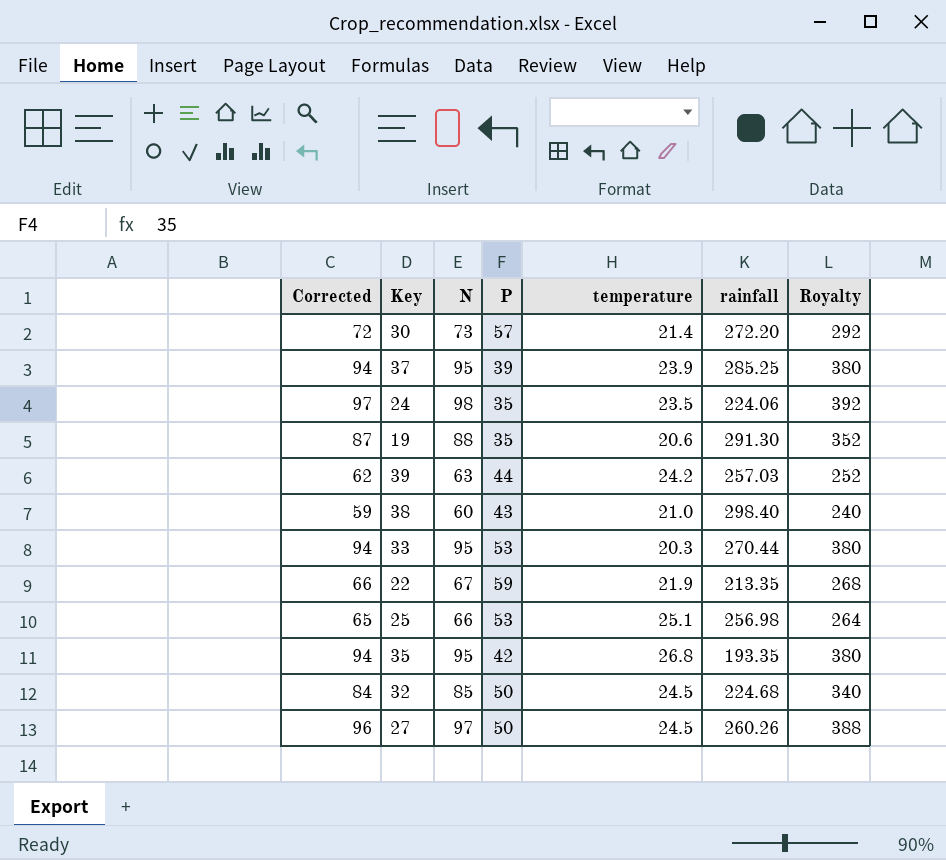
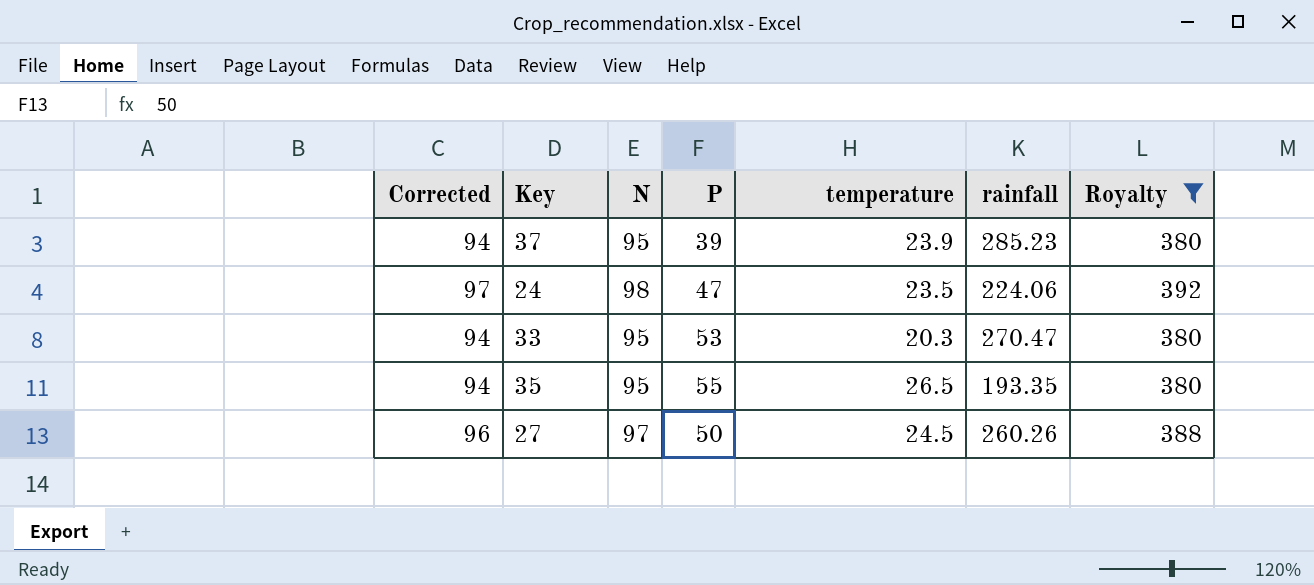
filter: none -> Royalty >= 380
37 | rainfall: 285.25 -> 285.23
24 | P: 35 -> 47
33 | rainfall: 270.44 -> 270.47
35 | P: 42 -> 55
35 | temperature: 26.8 -> 26.5

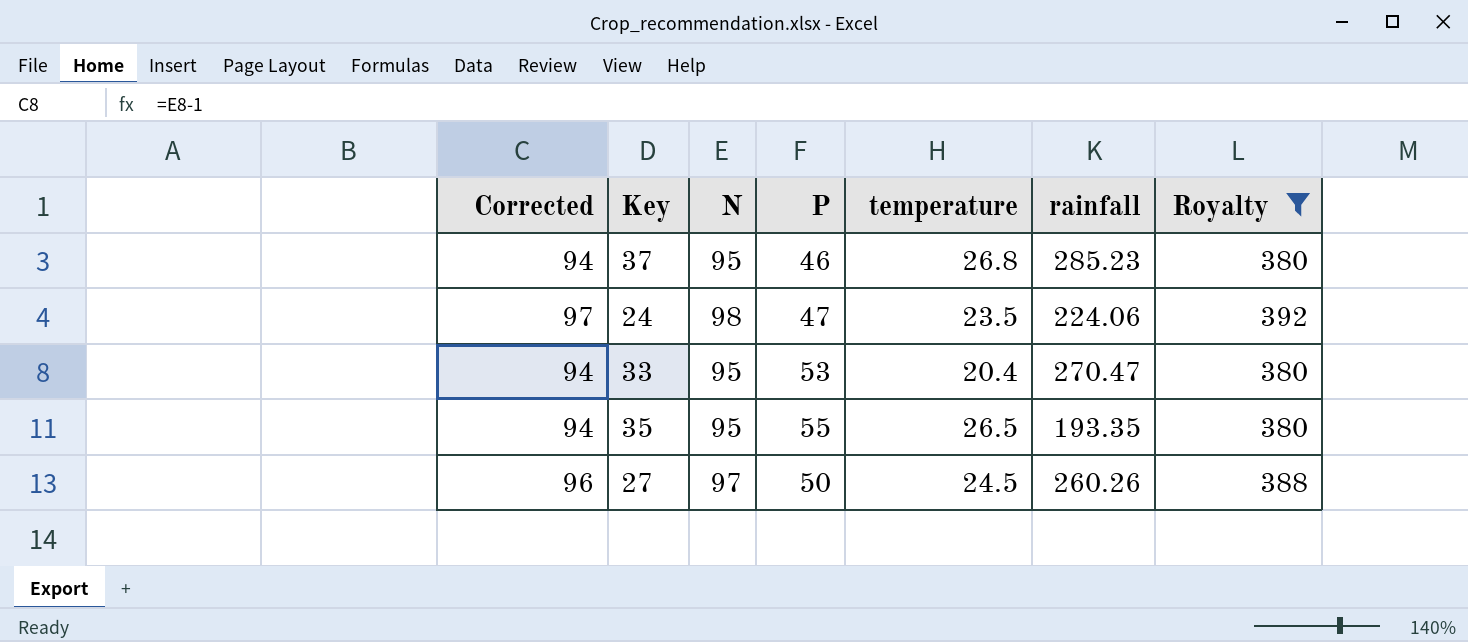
37 | P: 39 -> 46
37 | temperature: 23.9 -> 26.8
33 | temperature: 20.3 -> 20.4

